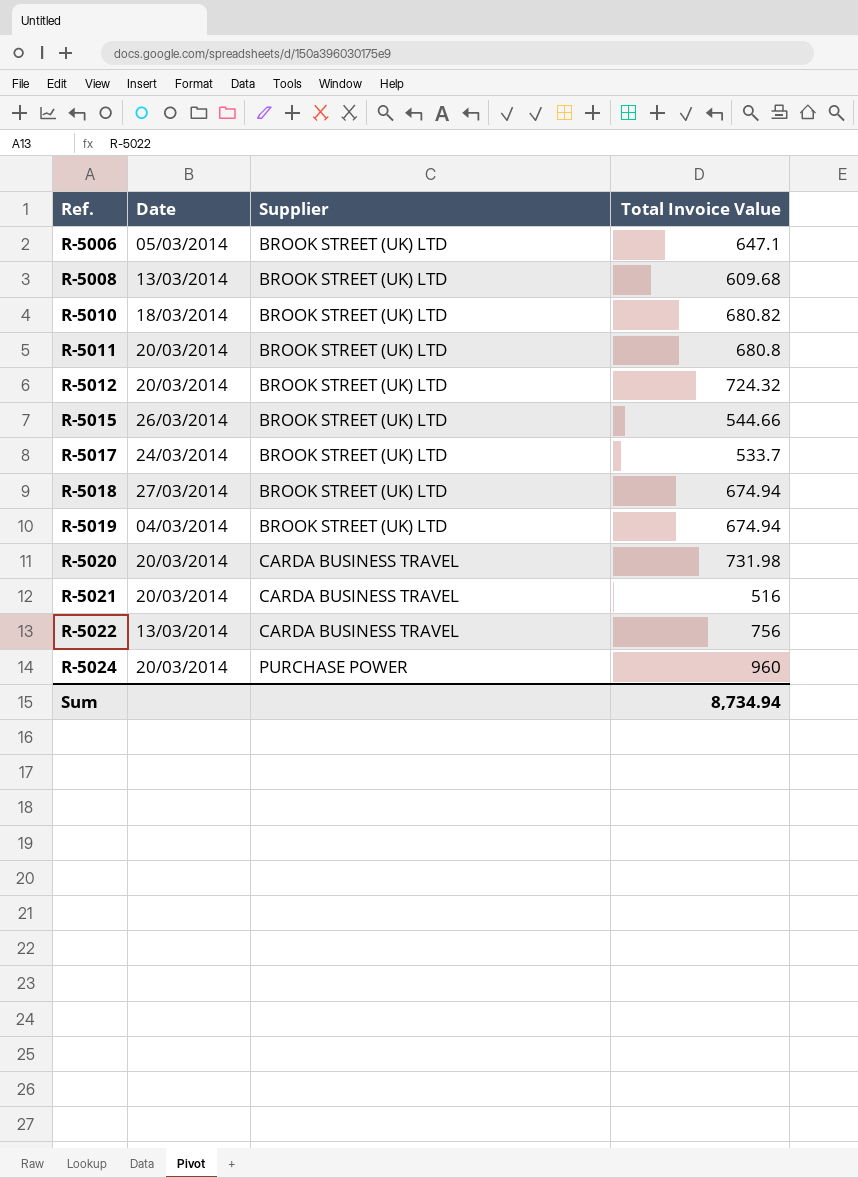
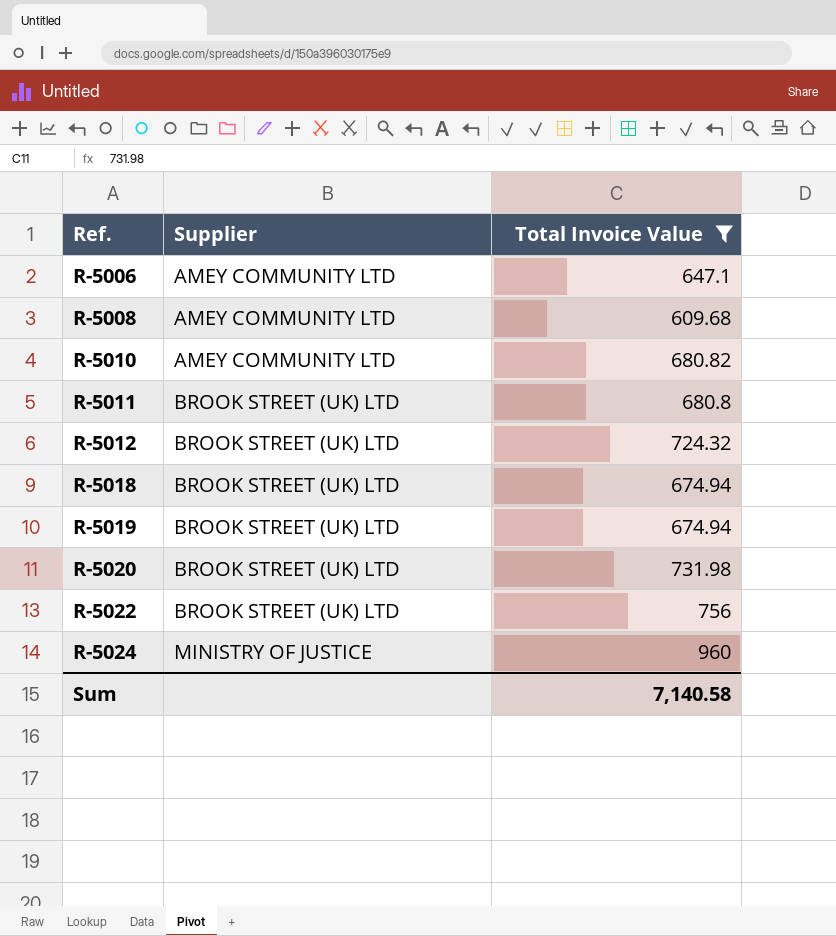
filter: none -> Total Invoice Value >= 609.68
column Date | position: 2 -> none
R-5006 | Supplier: BROOK STREET (UK) LTD -> AMEY COMMUNITY LTD
R-5008 | Supplier: BROOK STREET (UK) LTD -> AMEY COMMUNITY LTD
R-5010 | Supplier: BROOK STREET (UK) LTD -> AMEY COMMUNITY LTD
R-5020 | Supplier: CARDA BUSINESS TRAVEL -> BROOK STREET (UK) LTD
R-5022 | Supplier: CARDA BUSINESS TRAVEL -> BROOK STREET (UK) LTD
R-5024 | Supplier: PURCHASE POWER -> MINISTRY OF JUSTICE
Sum | Total Invoice Value: 8,734.94 -> 7,140.58

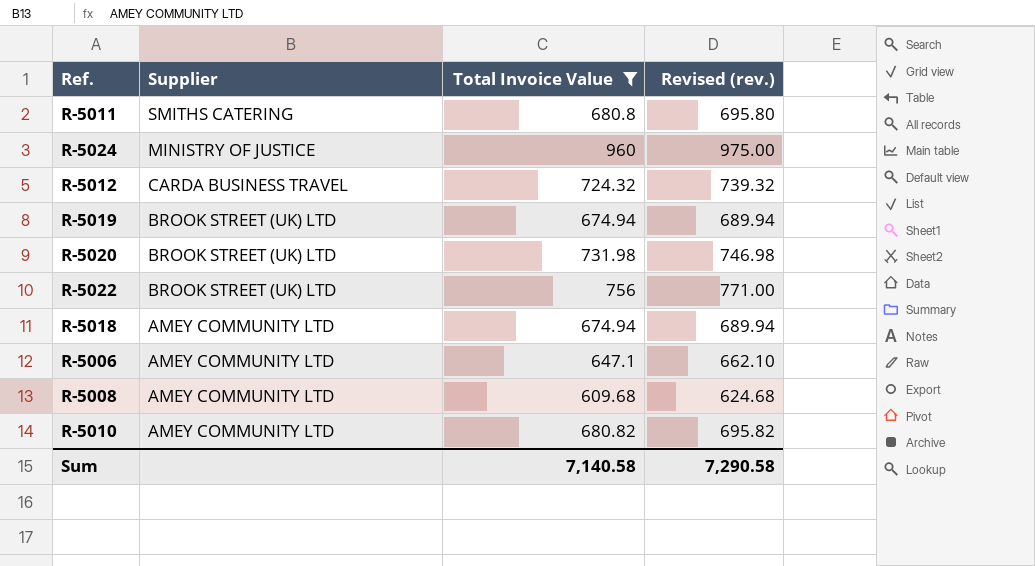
row order: Ref. ascending -> Supplier descending
column Revised (rev.) | formula: none -> [Total Invoice Value] + 15
R-5011 | Supplier: BROOK STREET (UK) LTD -> SMITHS CATERING
R-5012 | Supplier: BROOK STREET (UK) LTD -> CARDA BUSINESS TRAVEL
R-5018 | Supplier: BROOK STREET (UK) LTD -> AMEY COMMUNITY LTD

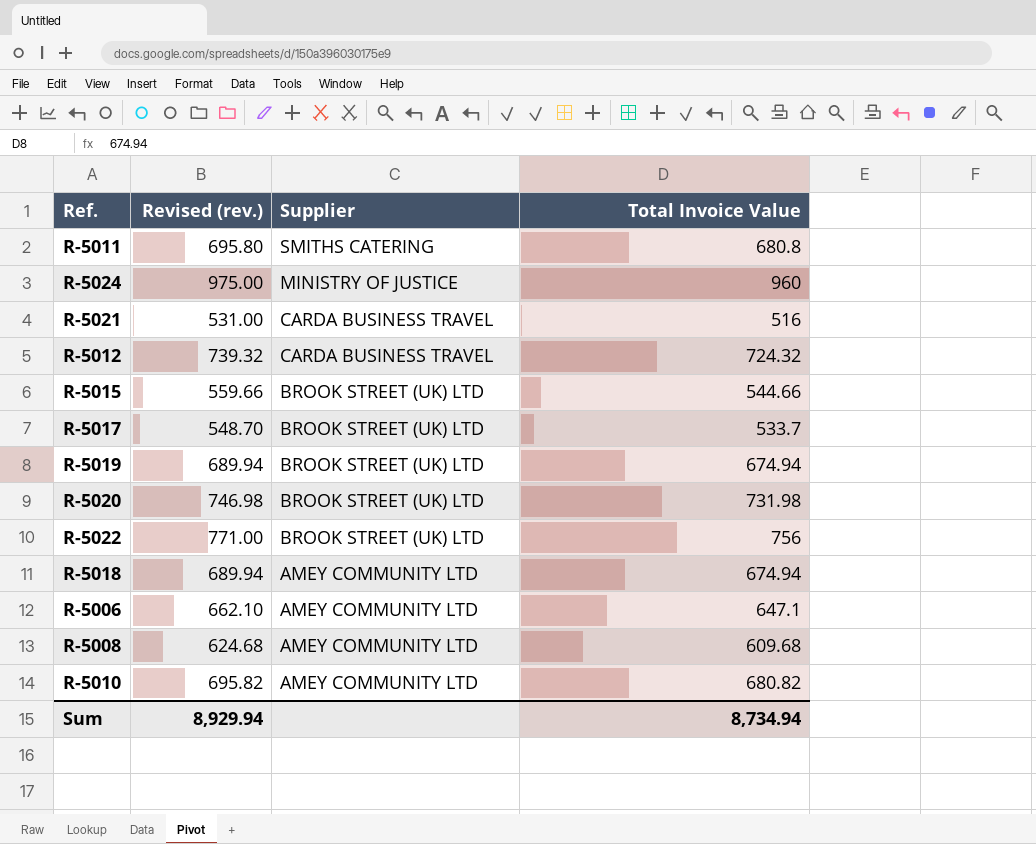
filter: Total Invoice Value >= 609.68 -> none
column Revised (rev.) | position: 4 -> 2
Sum | Revised (rev.): 7,290.58 -> 8,929.94
Sum | Total Invoice Value: 7,140.58 -> 8,734.94

